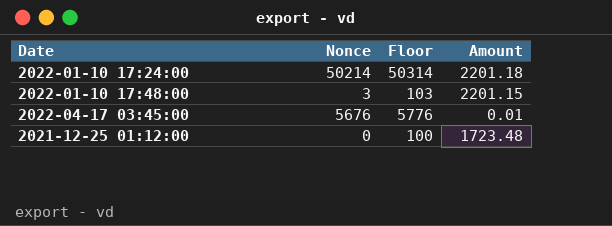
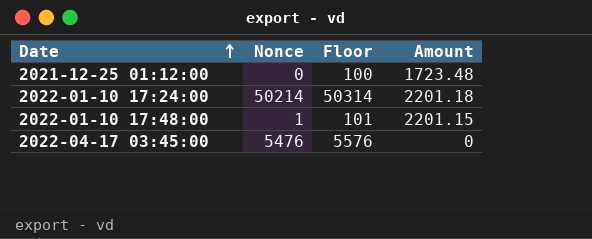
row order: none -> Date ascending
2022-01-10 17:48:00 | Nonce: 3 -> 1
2022-01-10 17:48:00 | Floor: 103 -> 101
2022-04-17 03:45:00 | Nonce: 5676 -> 5476
2022-04-17 03:45:00 | Floor: 5776 -> 5576
2022-04-17 03:45:00 | Amount: 0.01 -> 0

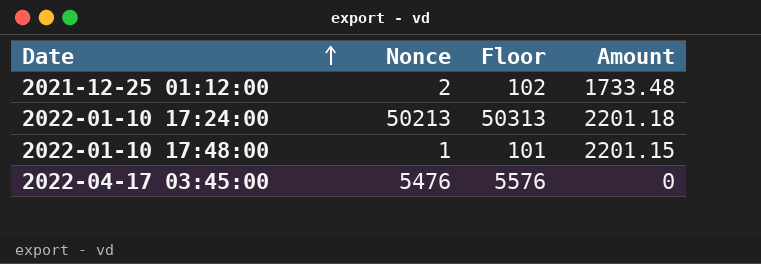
2021-12-25 01:12:00 | Nonce: 0 -> 2
2021-12-25 01:12:00 | Floor: 100 -> 102
2021-12-25 01:12:00 | Amount: 1723.48 -> 1733.48
2022-01-10 17:24:00 | Nonce: 50214 -> 50213
2022-01-10 17:24:00 | Floor: 50314 -> 50313

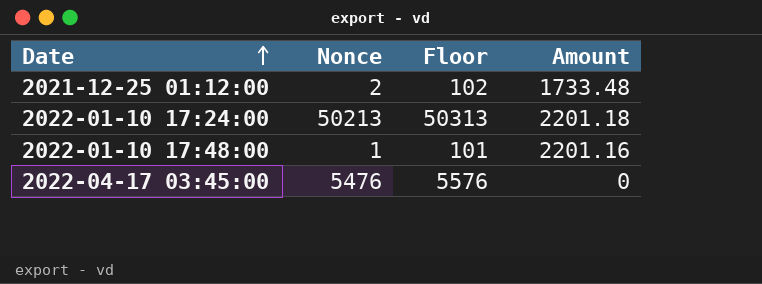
2022-01-10 17:48:00 | Amount: 2201.15 -> 2201.16

